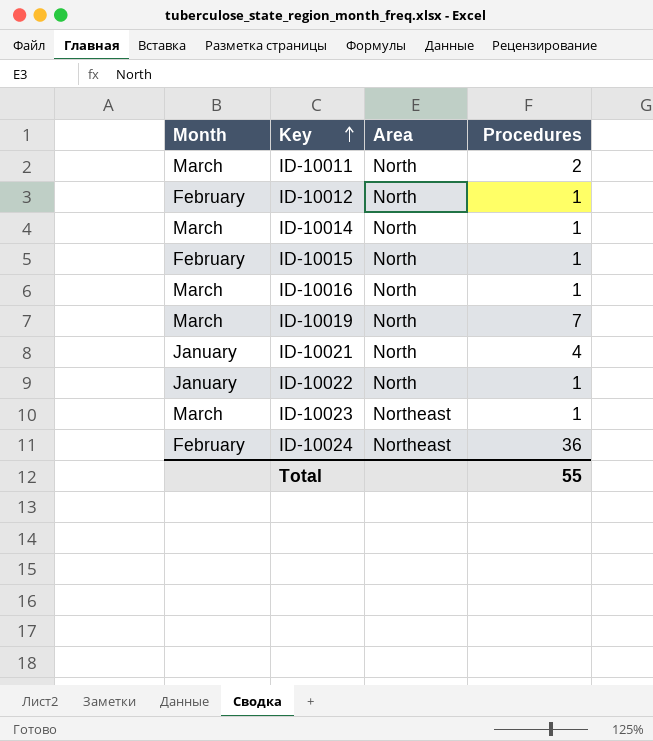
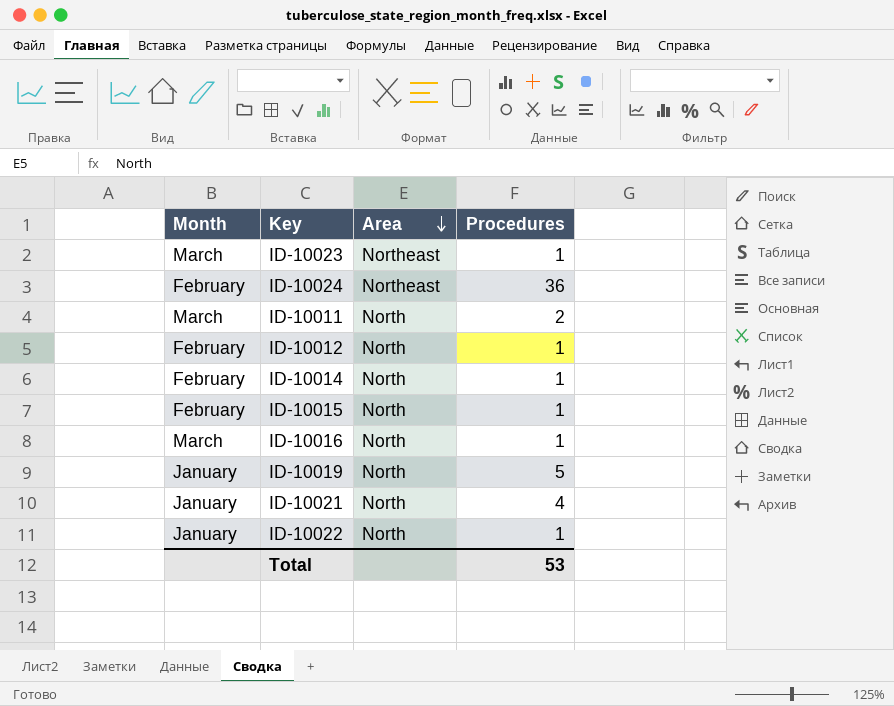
row order: Key ascending -> Area descending
ID-10014 | Month: March -> February
ID-10019 | Month: March -> January
ID-10019 | Procedures: 7 -> 5
Total | Procedures: 55 -> 53

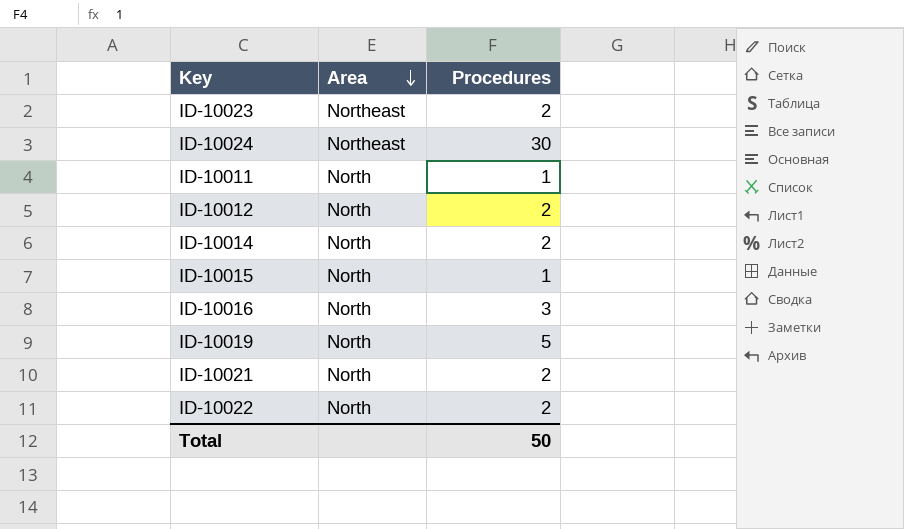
column Month | position: 1 -> none
ID-10023 | Procedures: 1 -> 2
ID-10024 | Procedures: 36 -> 30
ID-10011 | Procedures: 2 -> 1
ID-10012 | Procedures: 1 -> 2
ID-10014 | Procedures: 1 -> 2
ID-10016 | Procedures: 1 -> 3
ID-10021 | Procedures: 4 -> 2
ID-10022 | Procedures: 1 -> 2
Total | Procedures: 53 -> 50

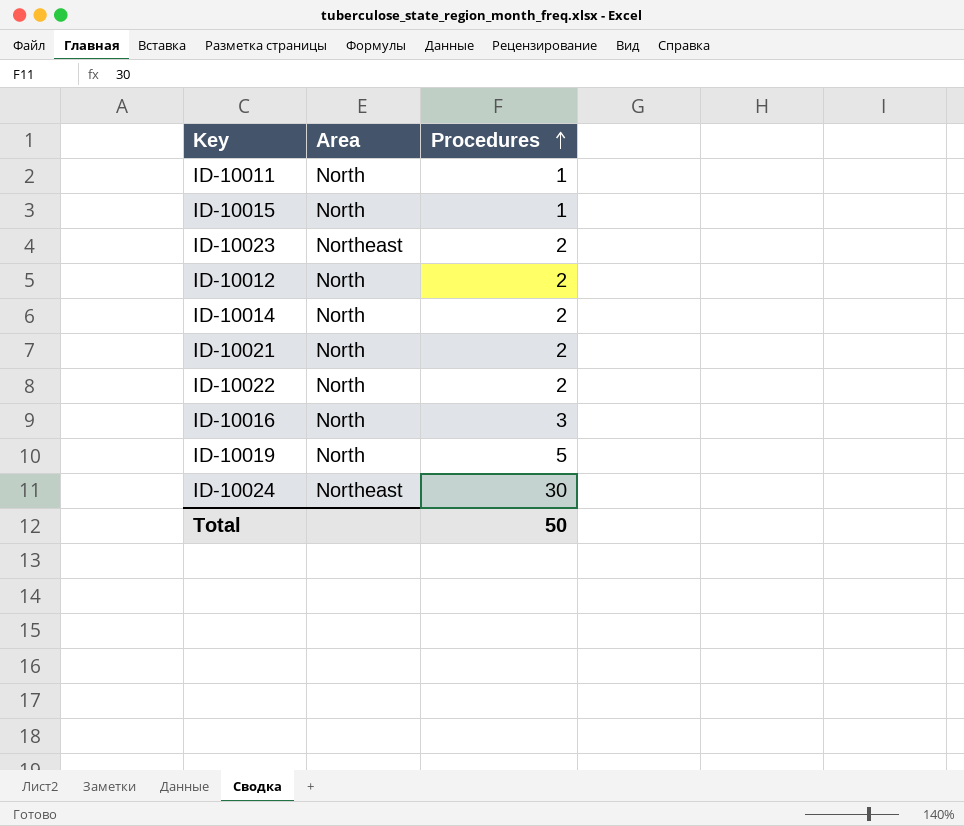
row order: Area descending -> Procedures ascending

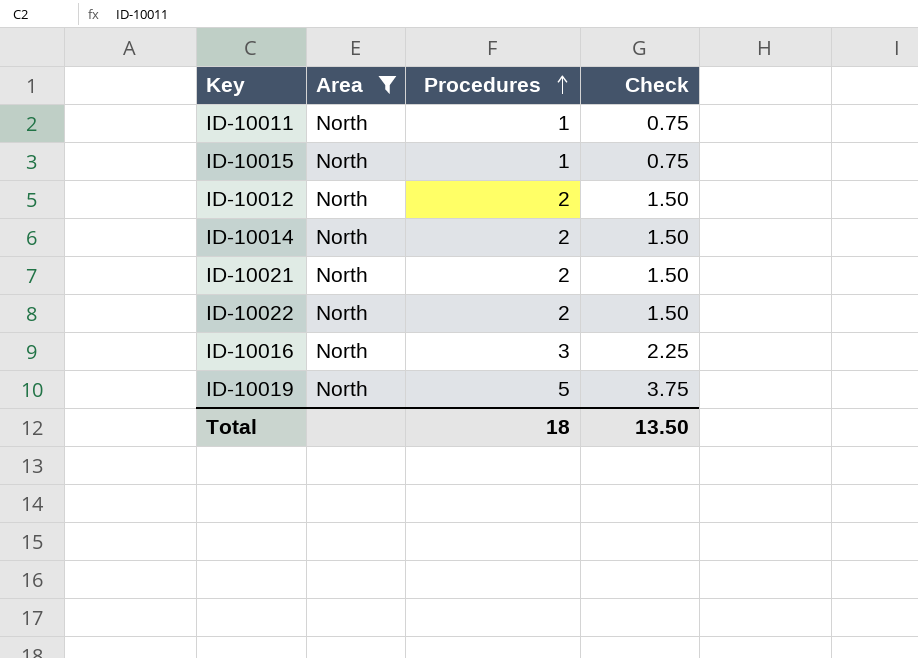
filter: none -> Area = North
column Check | formula: none -> [Procedures] * 0.75
Total | Procedures: 50 -> 18

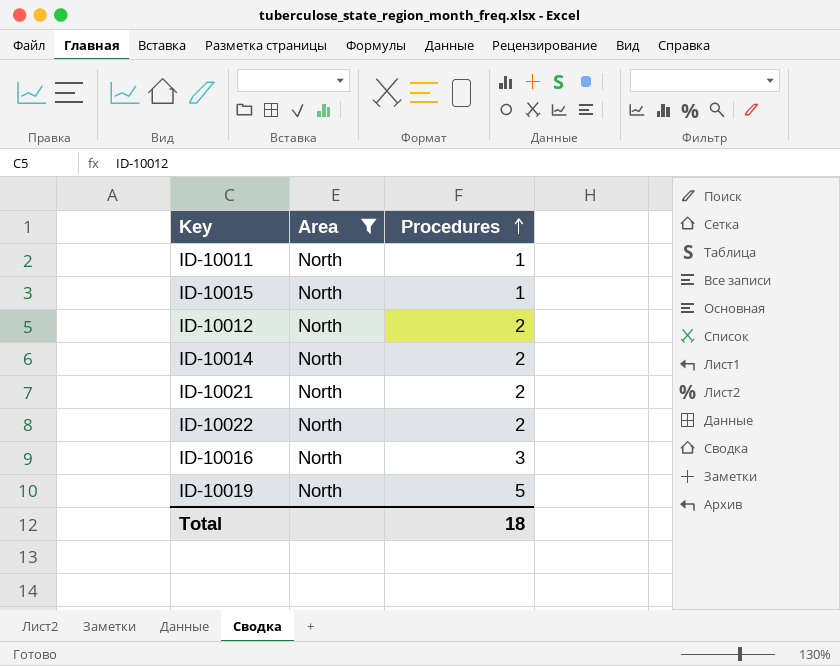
column Check | formula: [Procedures] * 0.75 -> none

